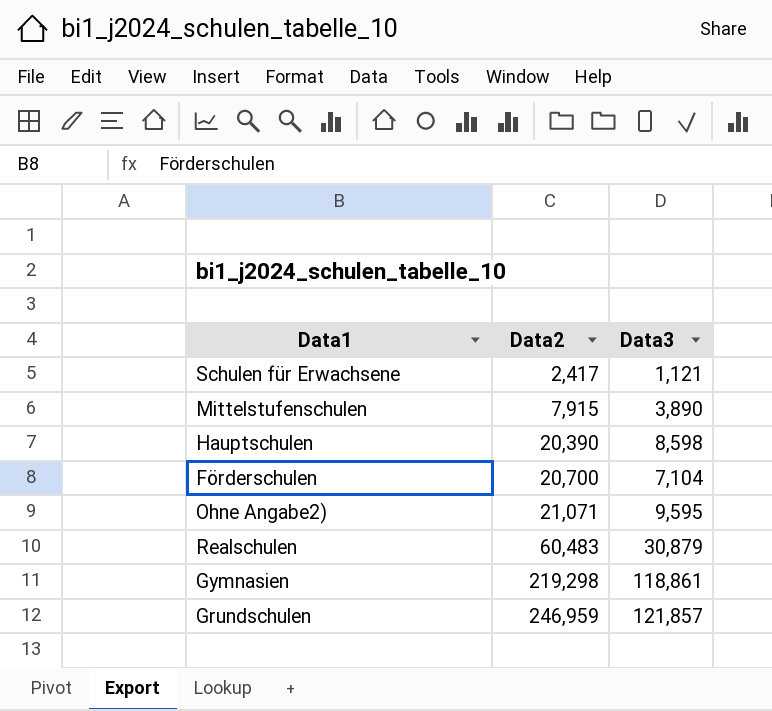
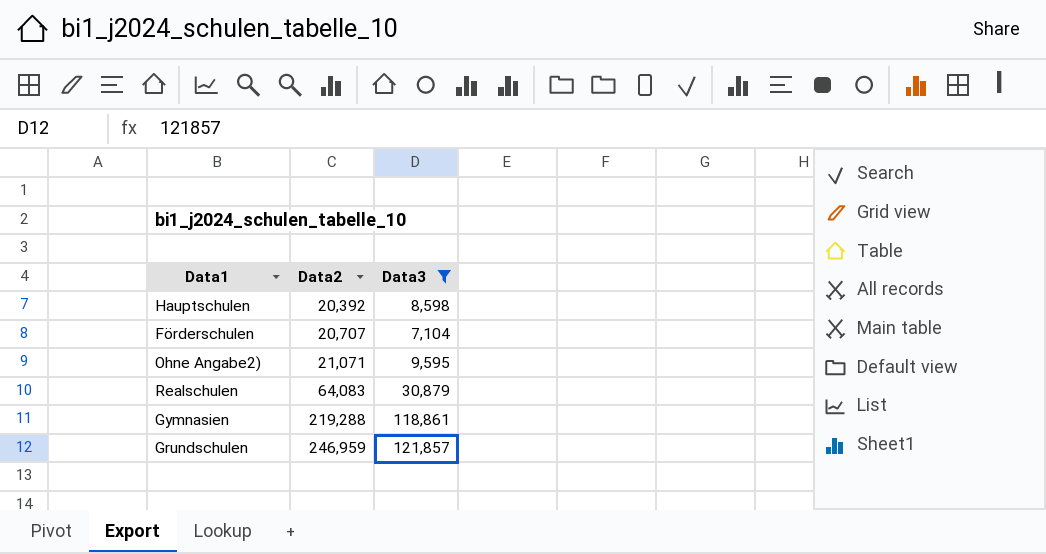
filter: none -> Data3 >= 7,104
Hauptschulen | Data2: 20,390 -> 20,392
Förderschulen | Data2: 20,700 -> 20,707
Realschulen | Data2: 60,483 -> 64,083
Gymnasien | Data2: 219,298 -> 219,288

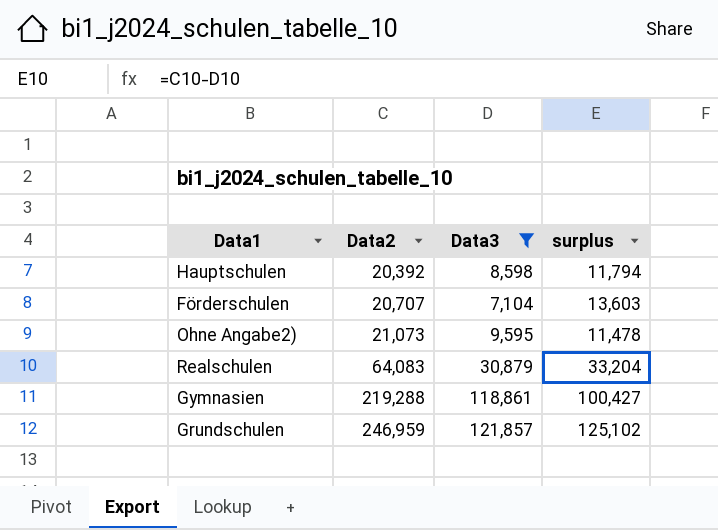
column surplus | formula: none -> [Data2] - [Data3]
Ohne Angabe2) | Data2: 21,071 -> 21,073

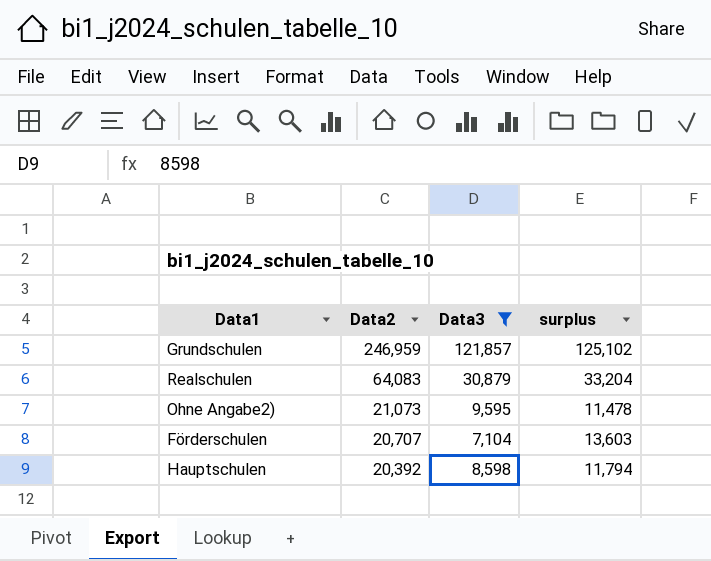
row order: Data2 ascending -> Data2 descending
row Gymnasien: 219,288 | 118,861 | 100,427 -> none

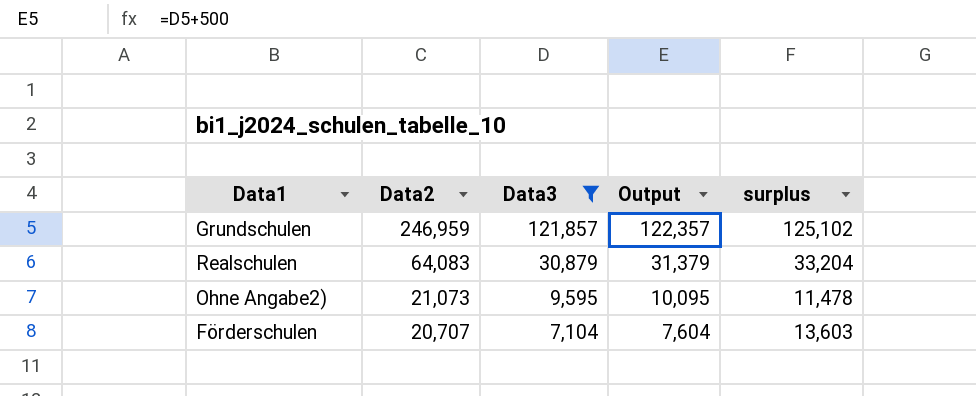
column Output | formula: none -> [Data3] + 500
row Hauptschulen: 20,392 | 8,598 | 11,794 -> none

